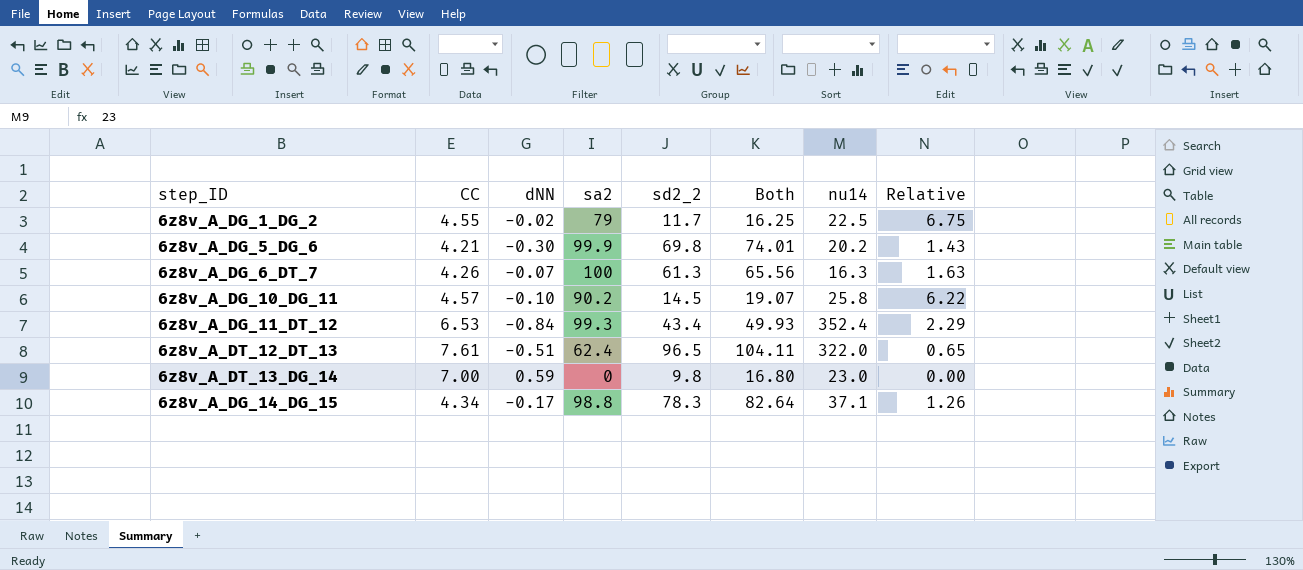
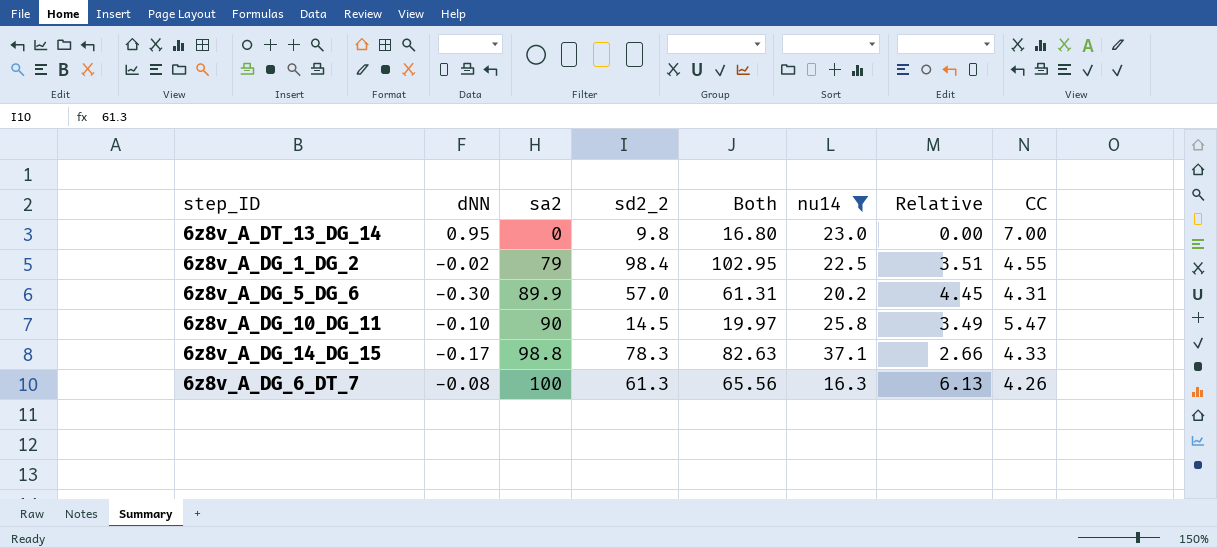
filter: none -> nu14 <= 37.1
row order: none -> sa2 ascending
column Relative | formula: [sa2] / [sd2_2] -> [sa2] / [nu14]
column CC | position: 2 -> 8
6z8v_A_DT_13_DG_14 | dNN: 0.59 -> 0.95
6z8v_A_DG_1_DG_2 | sd2_2: 11.7 -> 98.4
6z8v_A_DG_1_DG_2 | Both: 16.25 -> 102.95
6z8v_A_DG_5_DG_6 | sa2: 99.9 -> 89.9
6z8v_A_DG_5_DG_6 | sd2_2: 69.8 -> 57.0
6z8v_A_DG_5_DG_6 | Both: 74.01 -> 61.31
6z8v_A_DG_5_DG_6 | CC: 4.21 -> 4.31
6z8v_A_DG_10_DG_11 | sa2: 90.2 -> 90
6z8v_A_DG_10_DG_11 | Both: 19.07 -> 19.97
6z8v_A_DG_10_DG_11 | CC: 4.57 -> 5.47
6z8v_A_DG_14_DG_15 | Both: 82.64 -> 82.63
6z8v_A_DG_14_DG_15 | CC: 4.34 -> 4.33
6z8v_A_DG_6_DT_7 | dNN: -0.07 -> -0.08

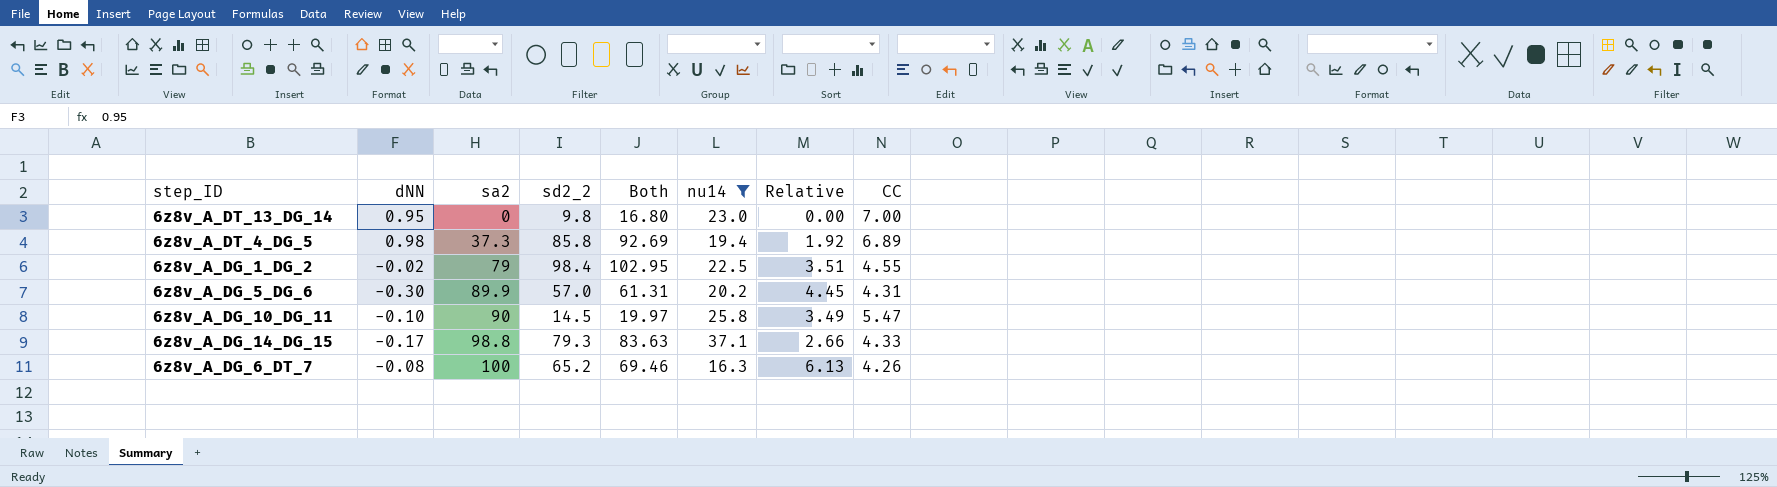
row 6z8v_A_DT_4_DG_5: none -> 0.98 | 37.3 | 85.8 | 92.69 | 19.4 | 1.92 | 6.89
6z8v_A_DG_14_DG_15 | sd2_2: 78.3 -> 79.3
6z8v_A_DG_14_DG_15 | Both: 82.63 -> 83.63
6z8v_A_DG_6_DT_7 | sd2_2: 61.3 -> 65.2
6z8v_A_DG_6_DT_7 | Both: 65.56 -> 69.46

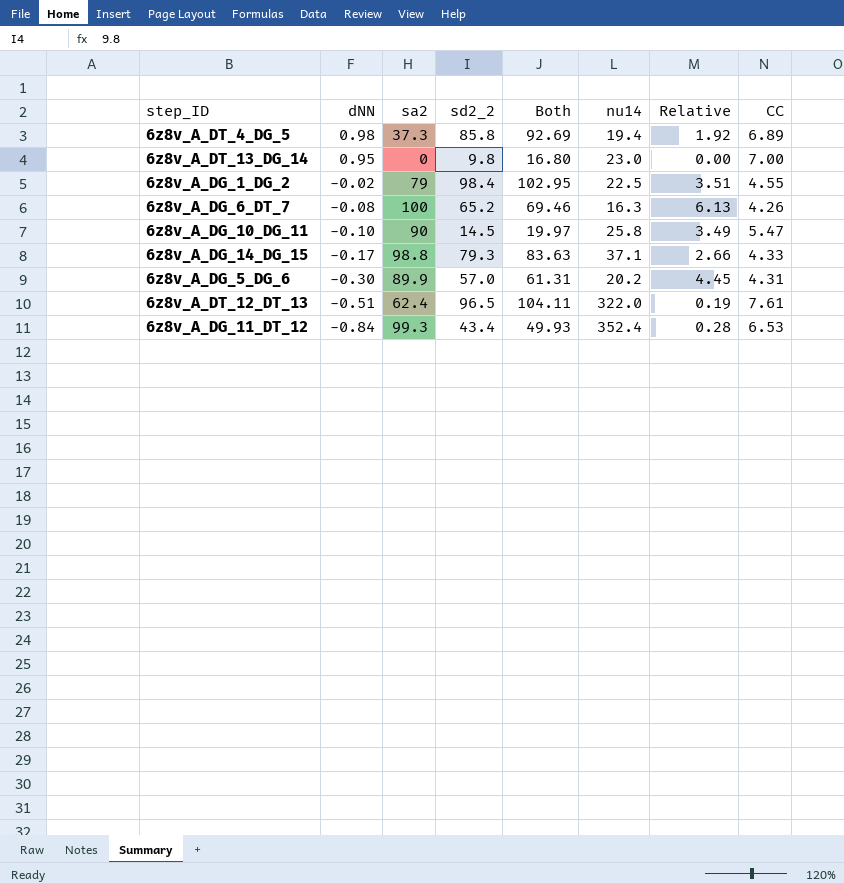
filter: nu14 <= 37.1 -> none
row order: sa2 ascending -> dNN descending

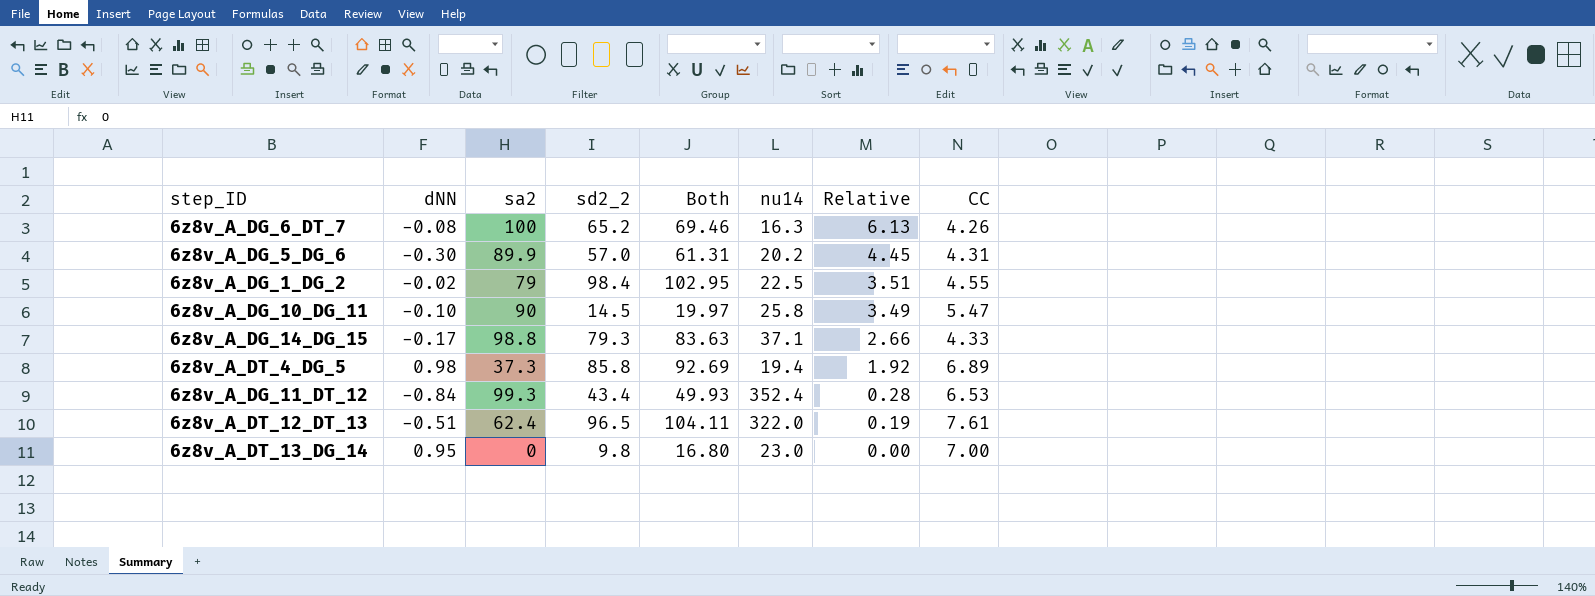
row order: dNN descending -> Relative descending

